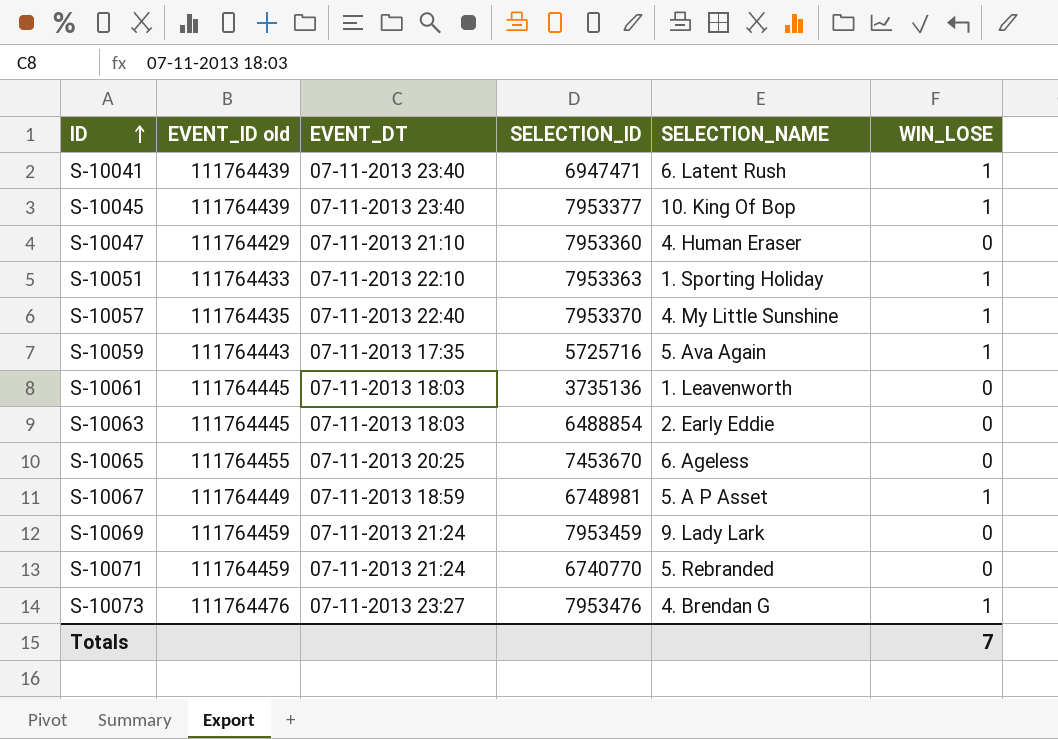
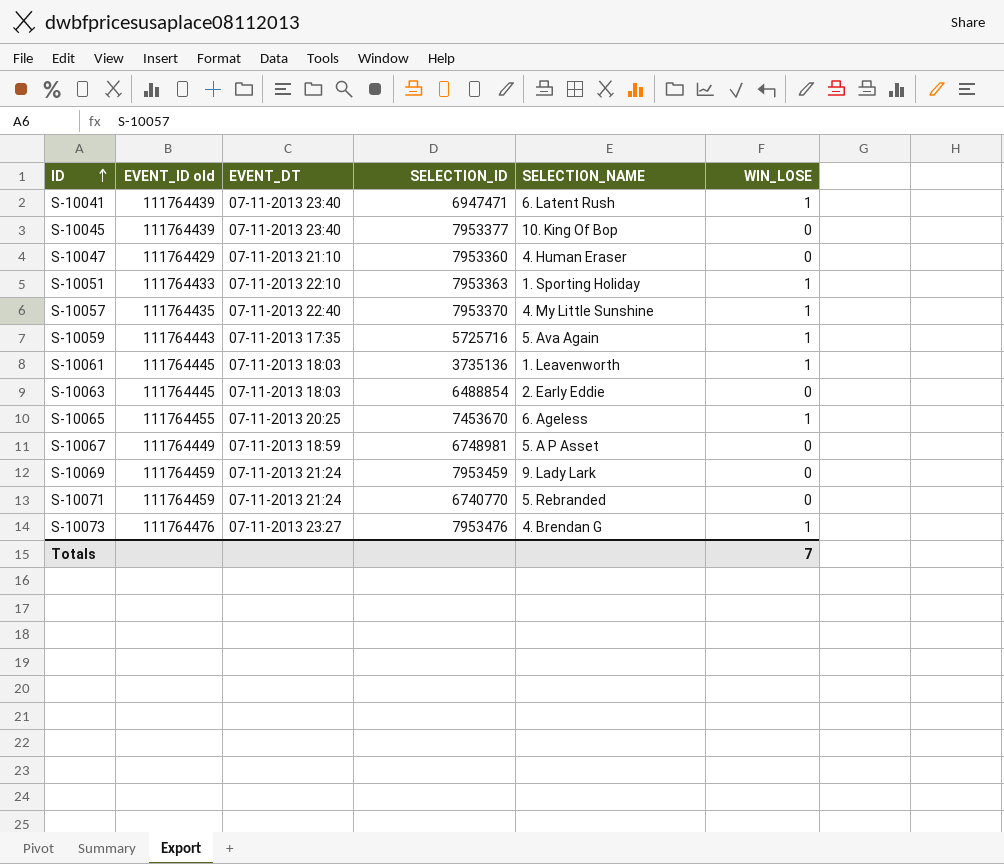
S-10045 | WIN_LOSE: 1 -> 0
S-10061 | WIN_LOSE: 0 -> 1
S-10065 | WIN_LOSE: 0 -> 1
S-10067 | WIN_LOSE: 1 -> 0

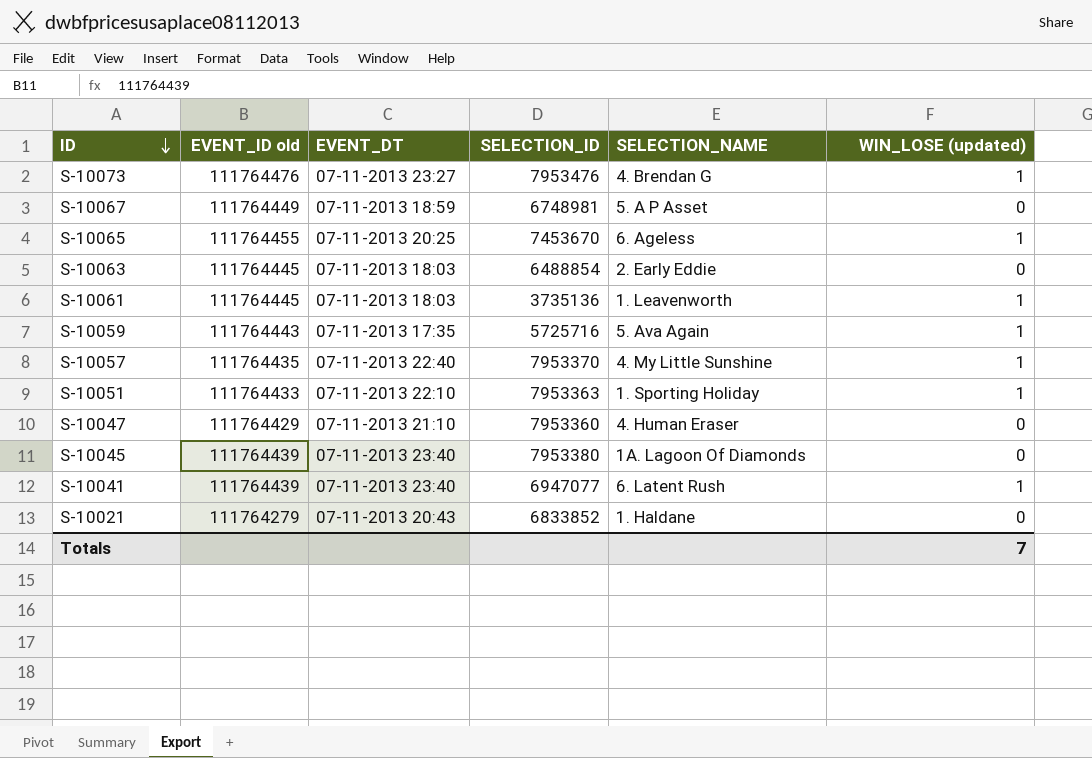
row order: ID ascending -> ID descending
column name: WIN_LOSE -> WIN_LOSE (updated)
row S-10069: 111764459 | 07-11-2013 21:24 | 7953459 | 9. Lady Lark | 0 -> none
row S-10071: 111764459 | 07-11-2013 21:24 | 6740770 | 5. Rebranded | 0 -> none
S-10045 | SELECTION_ID: 7953377 -> 7953380
S-10045 | SELECTION_NAME: 10. King Of Bop -> 1A. Lagoon Of Diamonds
S-10041 | SELECTION_ID: 6947471 -> 6947077
row S-10021: none -> 111764279 | 07-11-2013 20:43 | 6833852 | 1. Haldane | 0

